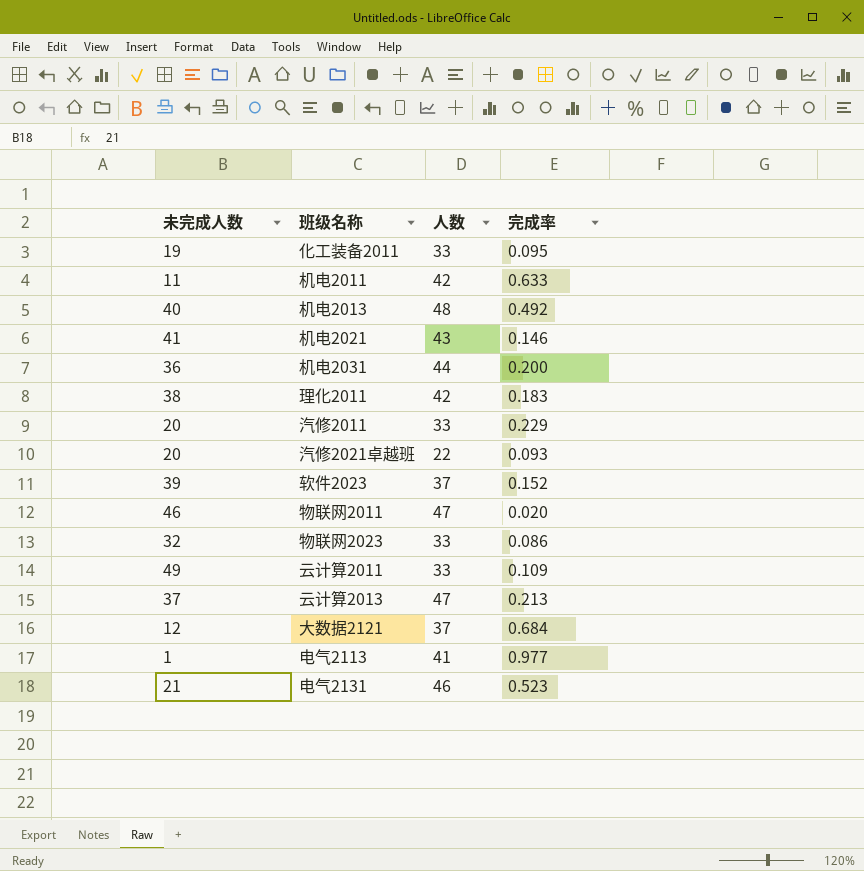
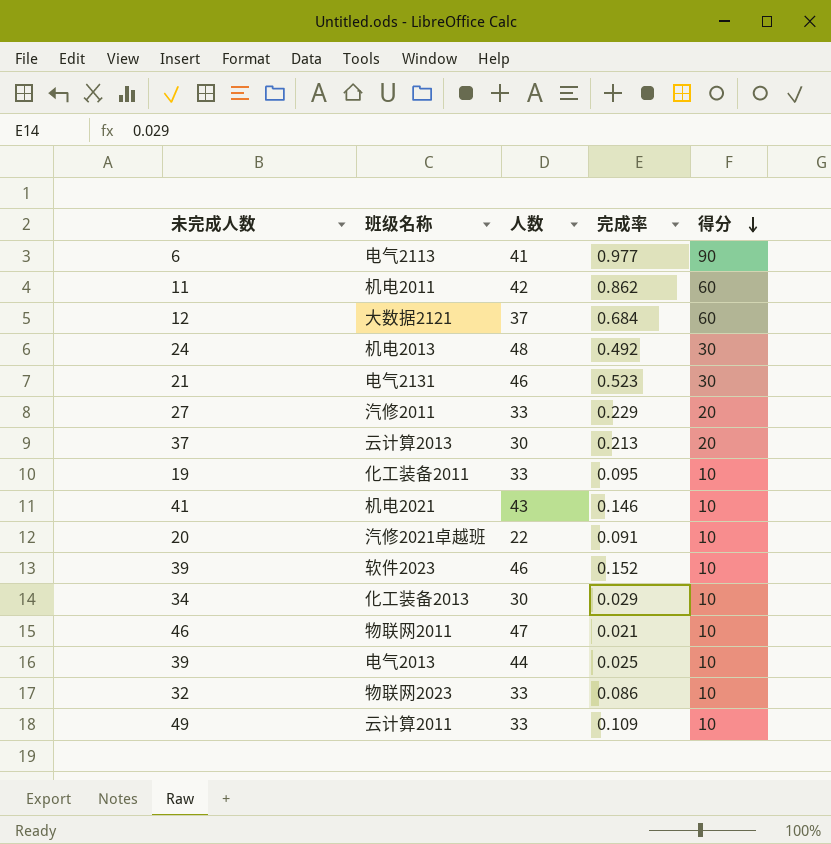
row order: none -> 得分 descending
column 得分 | position: none -> 5
row 机电2031: 36 | 44 | 0.200 -> none
row 理化2011: 38 | 42 | 0.183 -> none
电气2113 | 未完成人数: 1 -> 6
机电2011 | 完成率: 0.633 -> 0.862
机电2013 | 未完成人数: 40 -> 24
汽修2011 | 未完成人数: 20 -> 27
云计算2013 | 人数: 47 -> 30
汽修2021卓越班 | 完成率: 0.093 -> 0.091
软件2023 | 人数: 37 -> 46
row 化工装备2013: none -> 34 | 30 | 0.029 | 10
物联网2011 | 完成率: 0.020 -> 0.021
row 电气2013: none -> 39 | 44 | 0.025 | 10

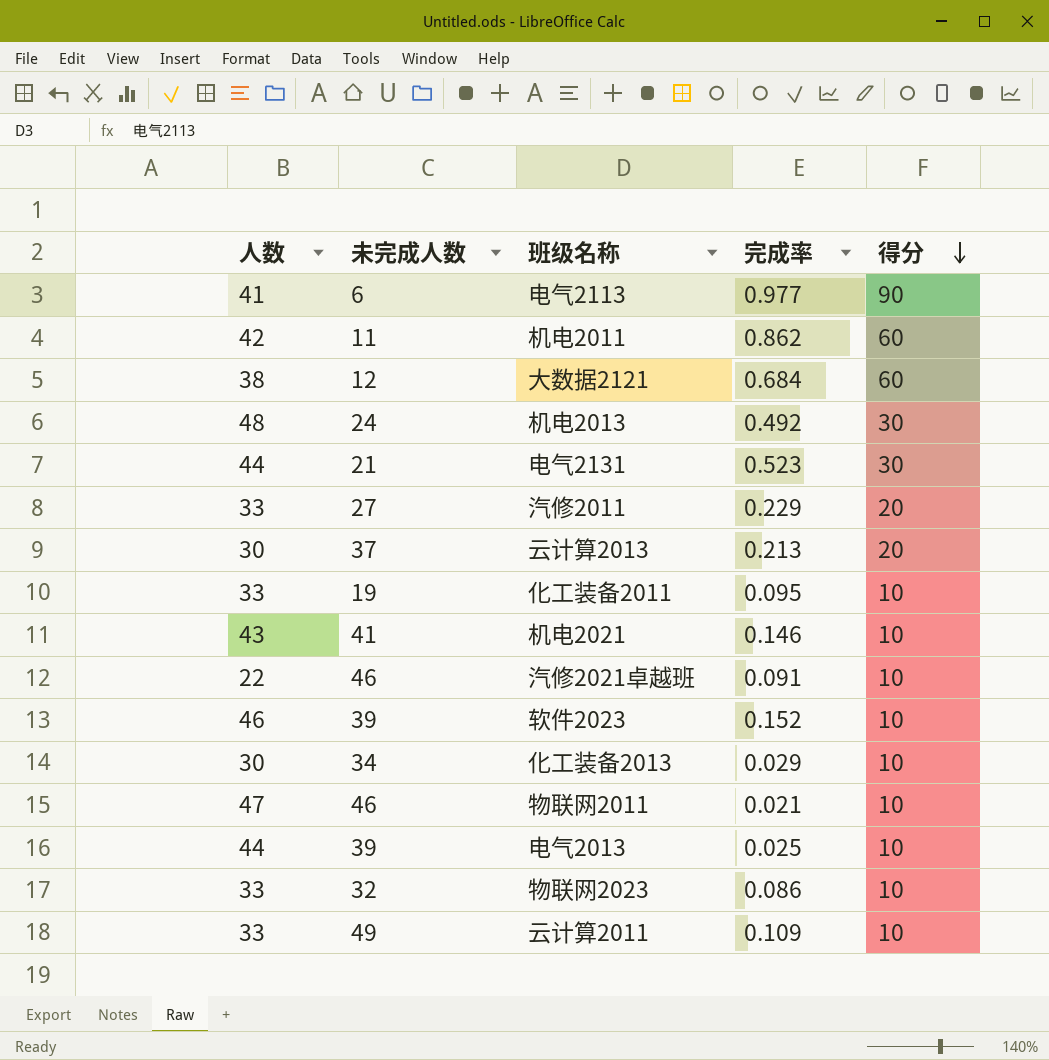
column 人数 | position: 3 -> 1
大数据2121 | 人数: 37 -> 38
电气2131 | 人数: 46 -> 44
汽修2021卓越班 | 未完成人数: 20 -> 46

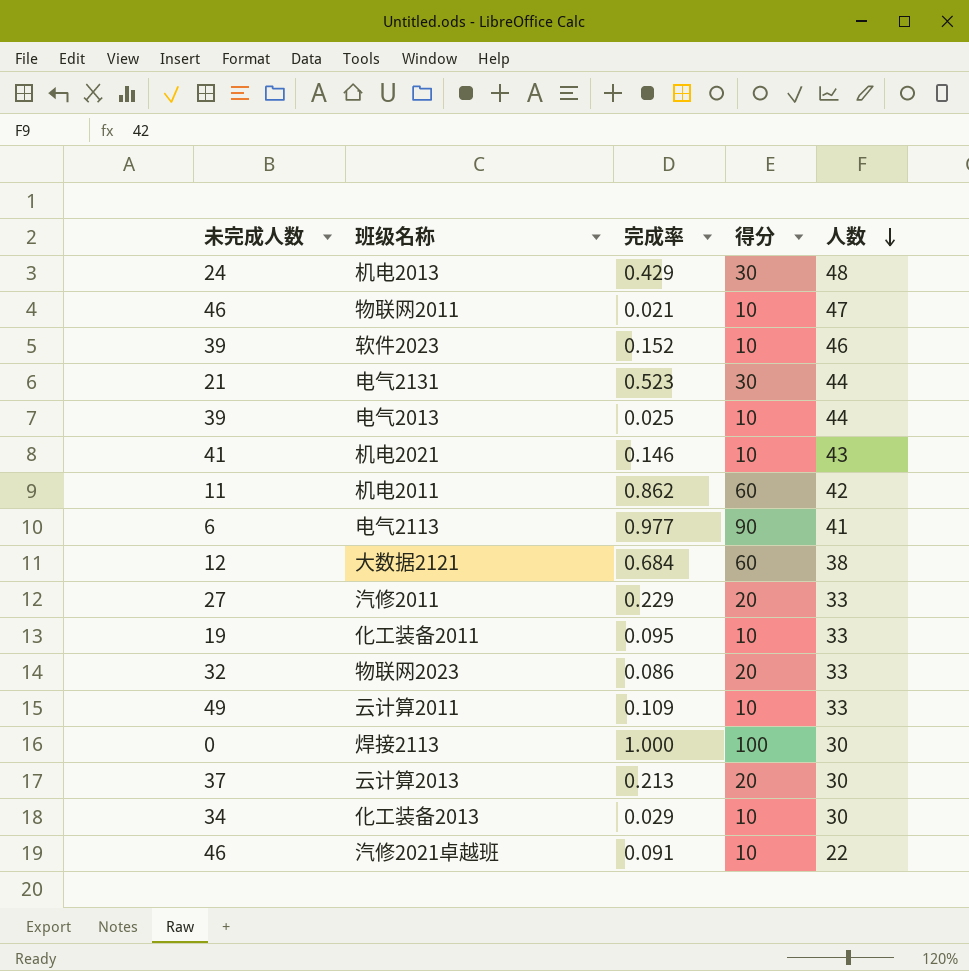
row order: 得分 descending -> 人数 descending
column 人数 | position: 1 -> 5
机电2013 | 完成率: 0.492 -> 0.429
物联网2023 | 得分: 10 -> 20
row 焊接2113: none -> 0 | 1.000 | 100 | 30

